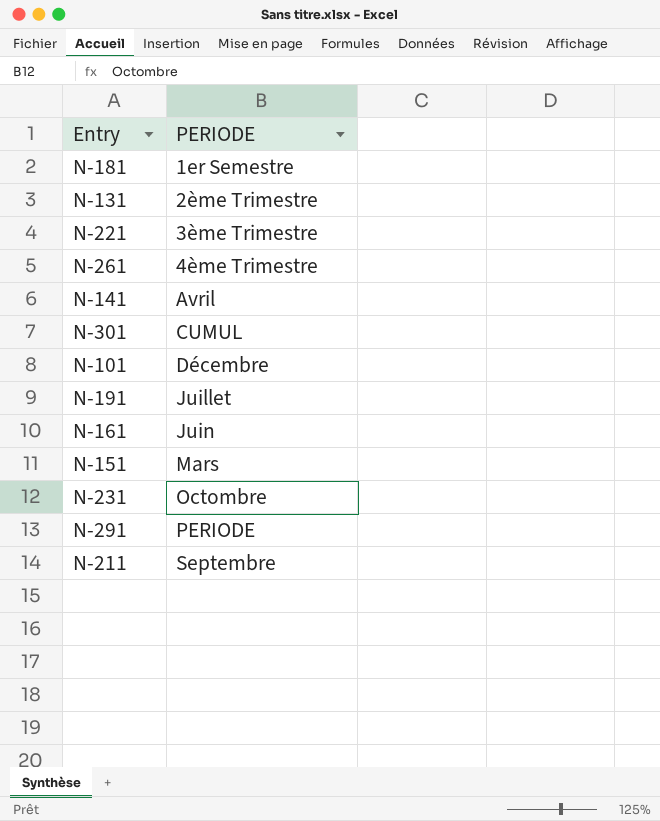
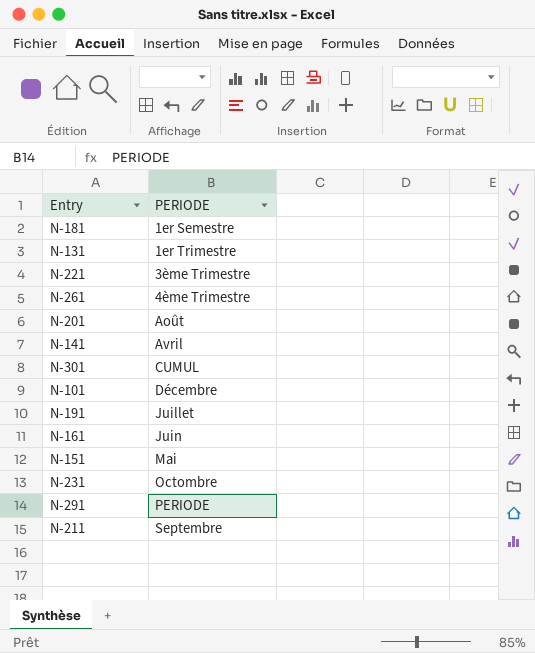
N-131 | PERIODE: 2ème Trimestre -> 1er Trimestre
row N-201: none -> Août
N-151 | PERIODE: Mars -> Mai

